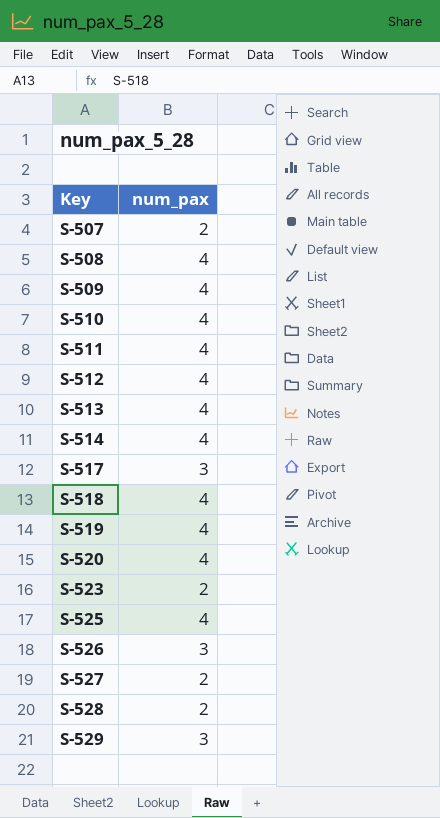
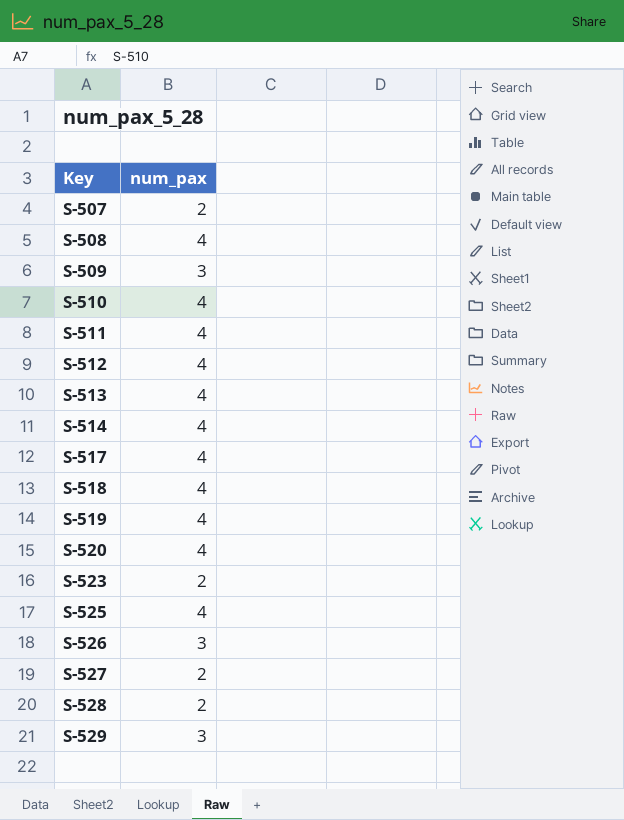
S-509 | num_pax: 4 -> 3
S-517 | num_pax: 3 -> 4

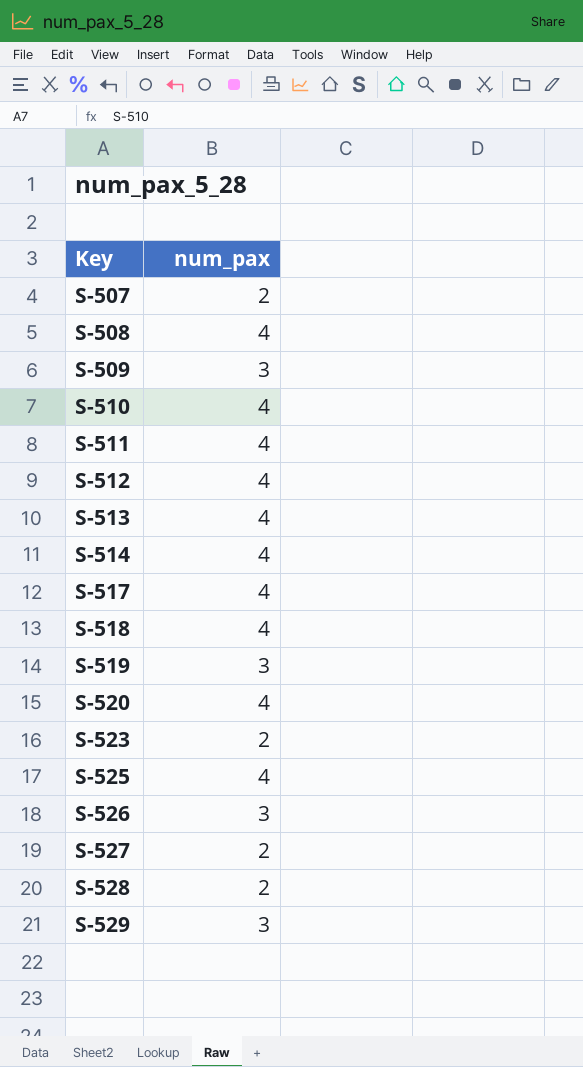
S-519 | num_pax: 4 -> 3

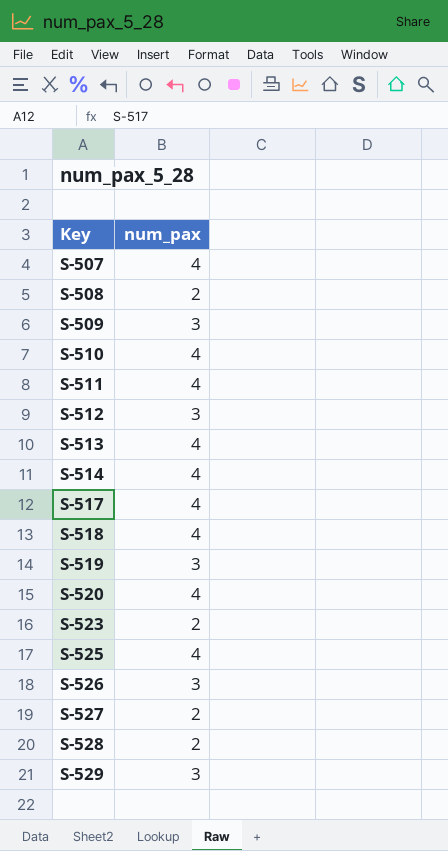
S-507 | num_pax: 2 -> 4
S-508 | num_pax: 4 -> 2
S-512 | num_pax: 4 -> 3

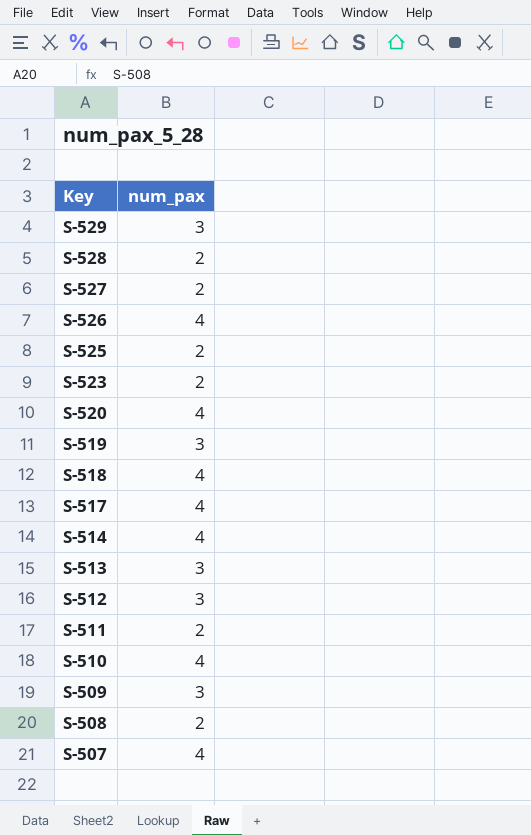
row order: Key ascending -> Key descending
S-526 | num_pax: 3 -> 4
S-525 | num_pax: 4 -> 2
S-513 | num_pax: 4 -> 3
S-511 | num_pax: 4 -> 2

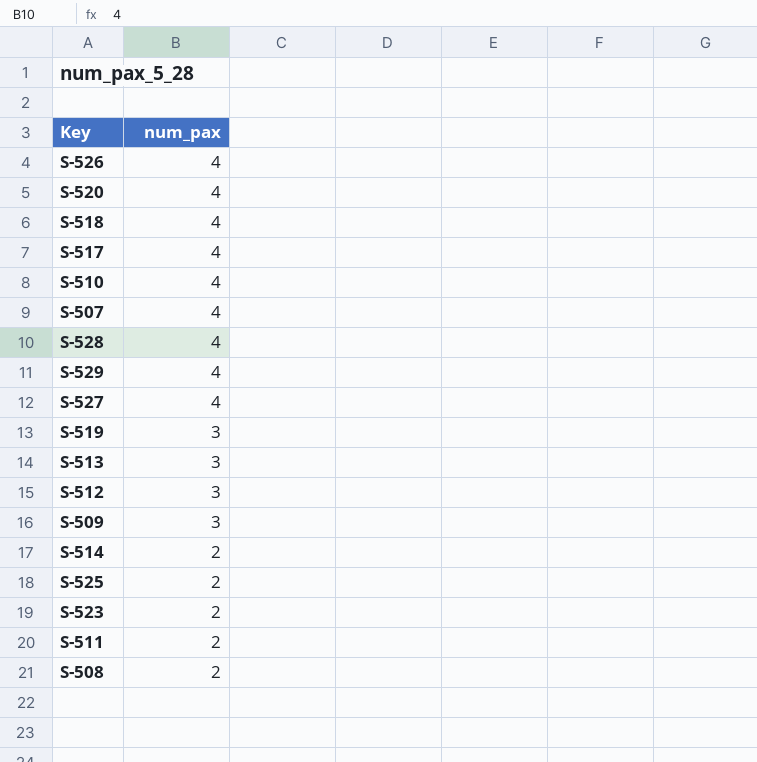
row order: Key descending -> num_pax descending
S-528 | num_pax: 2 -> 4
S-529 | num_pax: 3 -> 4
S-527 | num_pax: 2 -> 4
S-514 | num_pax: 4 -> 2

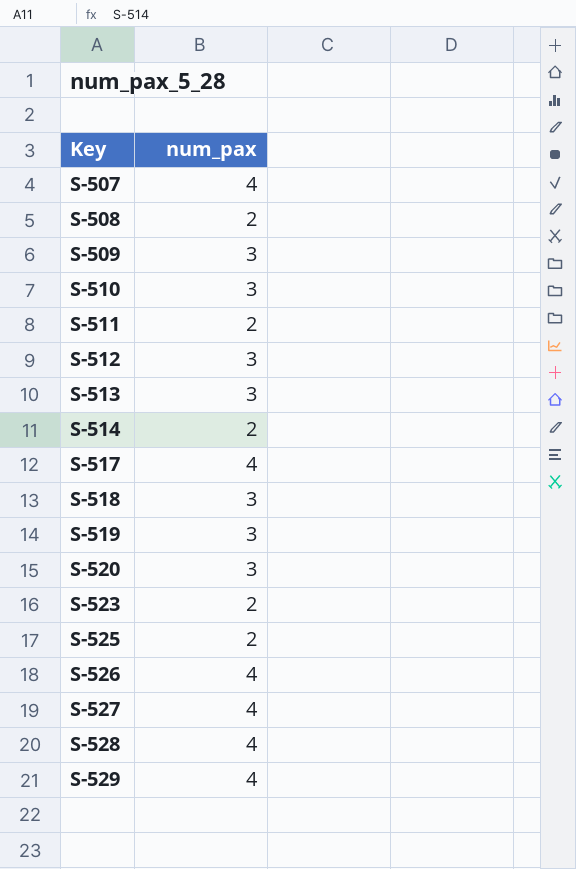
row order: num_pax descending -> Key ascending
S-510 | num_pax: 4 -> 3
S-518 | num_pax: 4 -> 3
S-520 | num_pax: 4 -> 3

